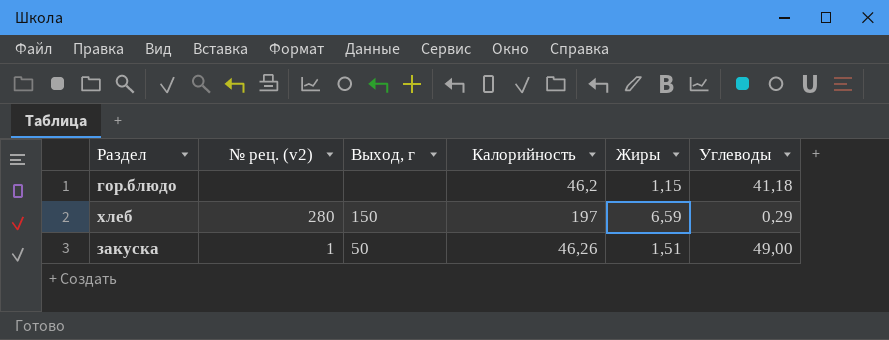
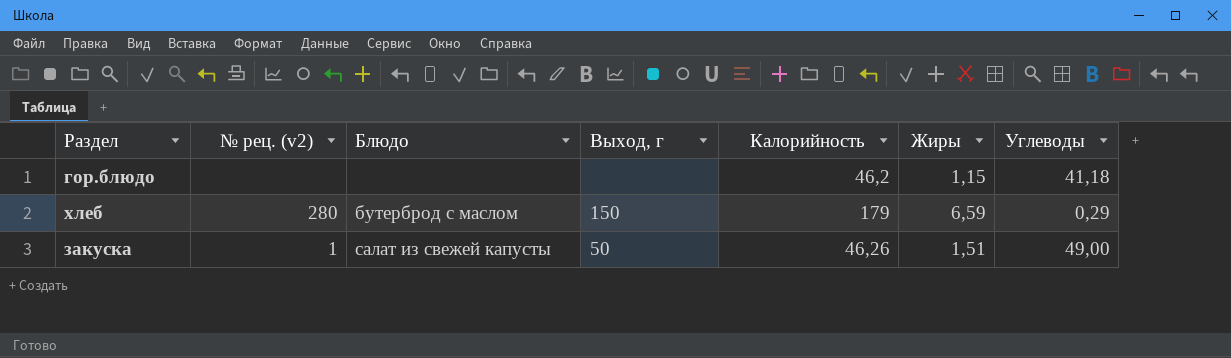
column Блюдо | position: none -> 3
хлеб | Калорийность: 197 -> 179

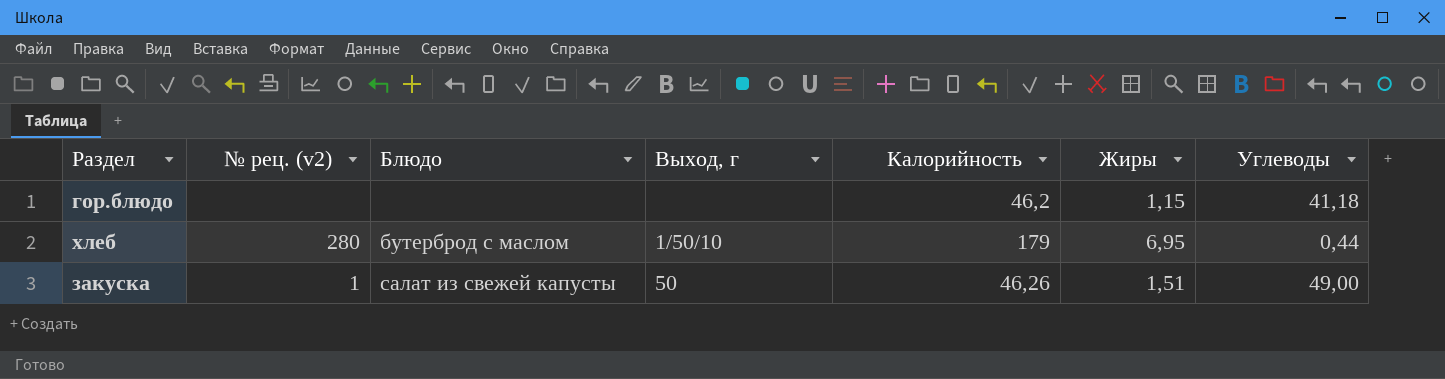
хлеб | Выход, г: 150 -> 1/50/10
хлеб | Жиры: 6,59 -> 6,95
хлеб | Углеводы: 0,29 -> 0,44

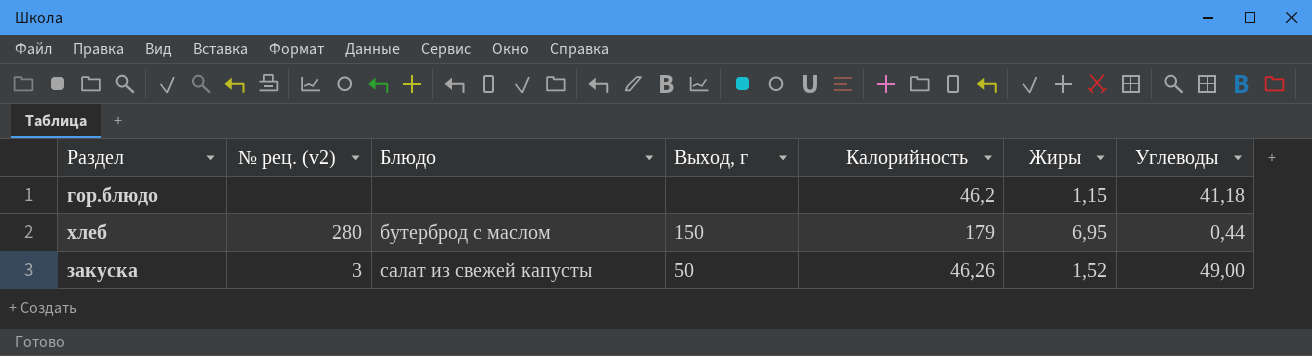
хлеб | Выход, г: 1/50/10 -> 150
закуска | № рец. (v2): 1 -> 3
закуска | Жиры: 1,51 -> 1,52

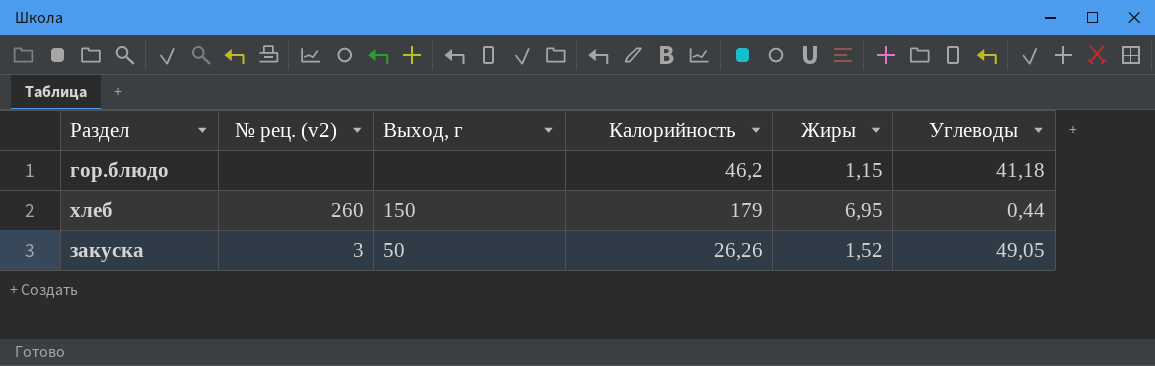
column Блюдо | position: 3 -> none
хлеб | № рец. (v2): 280 -> 260
закуска | Калорийность: 46,26 -> 26,26
закуска | Углеводы: 49,00 -> 49,05

